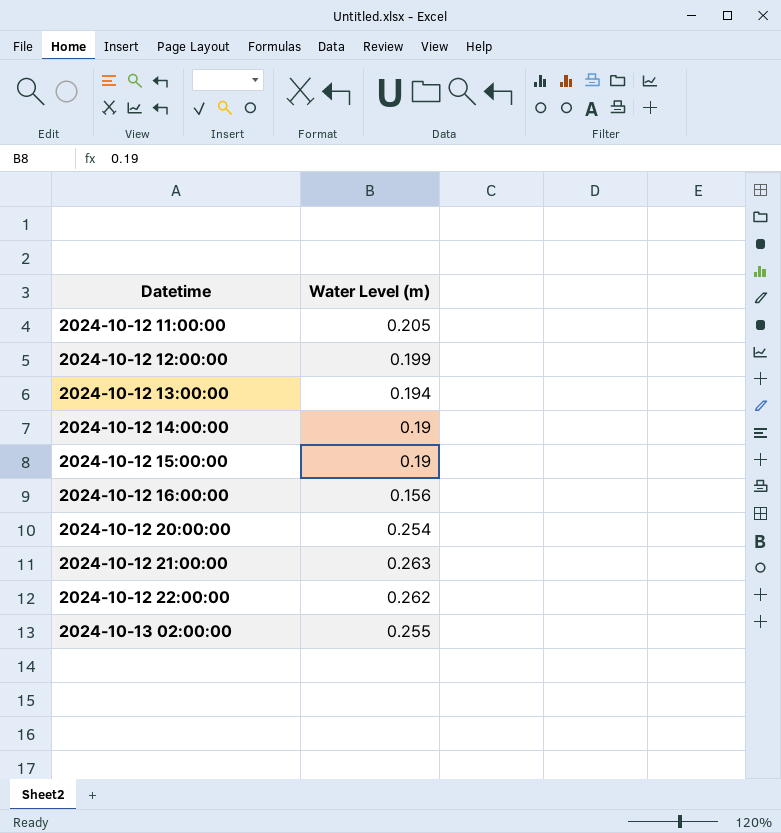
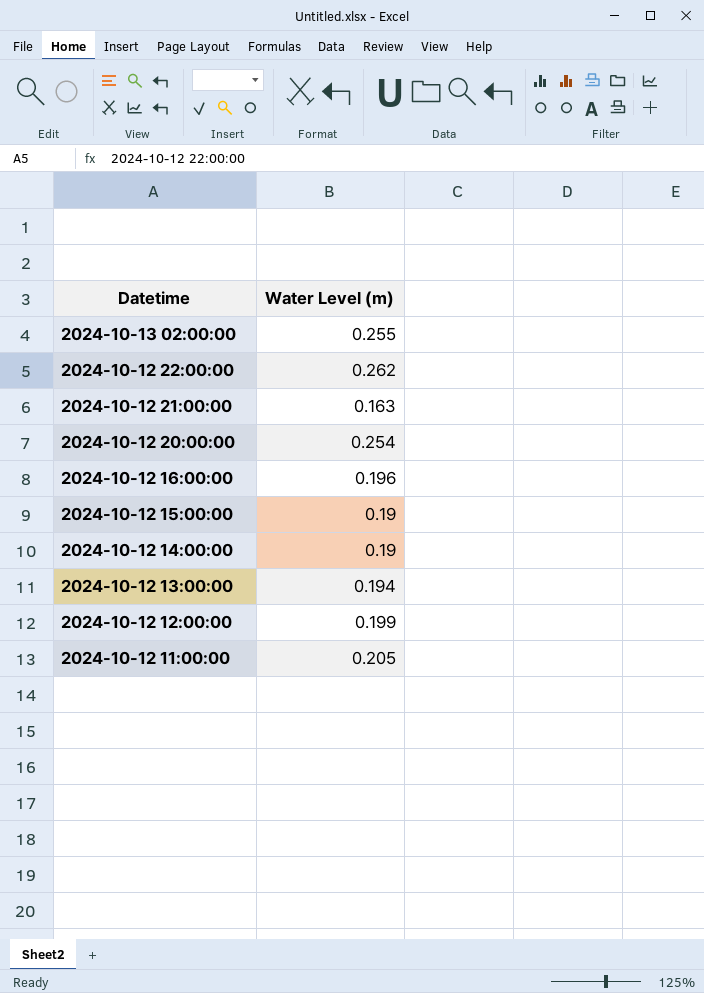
row order: Datetime ascending -> Datetime descending
2024-10-12 21:00:00 | Water Level (m): 0.263 -> 0.163
2024-10-12 16:00:00 | Water Level (m): 0.156 -> 0.196

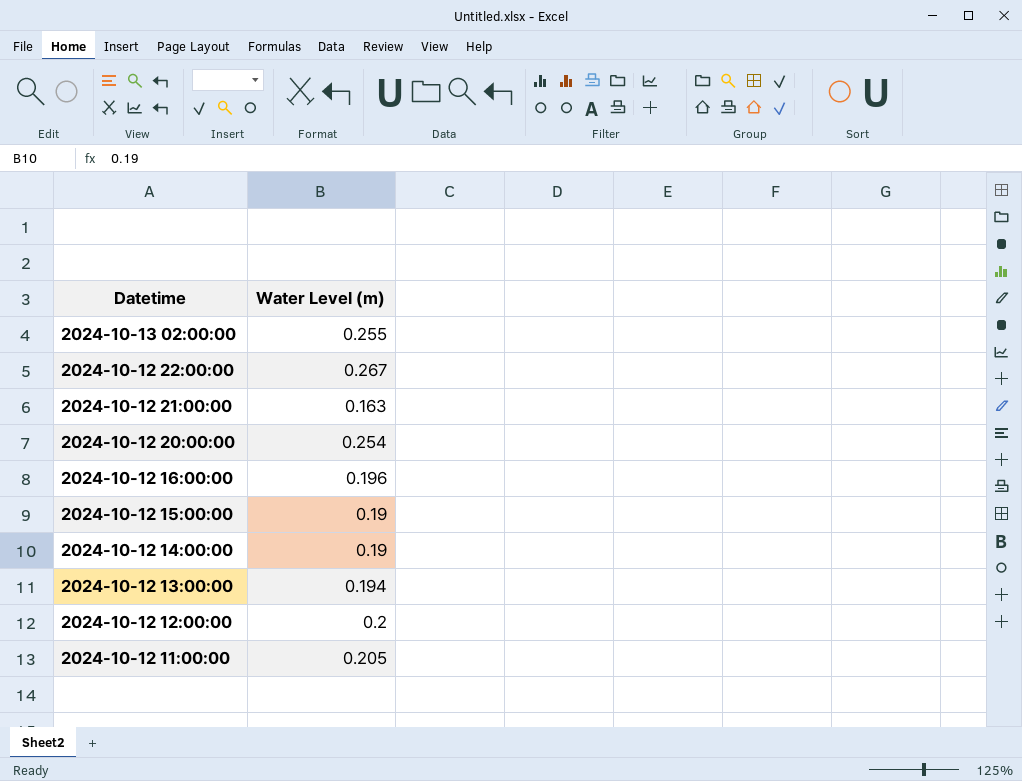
2024-10-12 22:00:00 | Water Level (m): 0.262 -> 0.267
2024-10-12 12:00:00 | Water Level (m): 0.199 -> 0.2

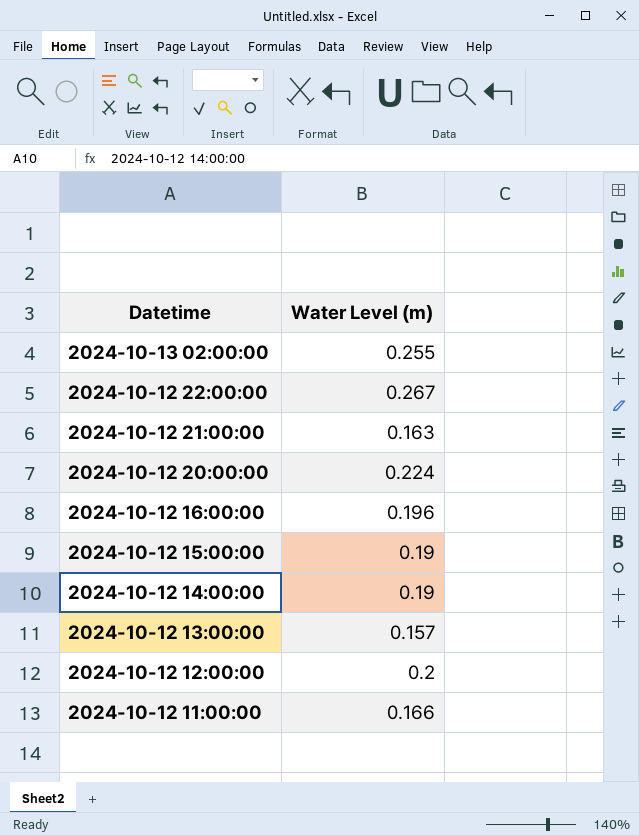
2024-10-12 20:00:00 | Water Level (m): 0.254 -> 0.224
2024-10-12 13:00:00 | Water Level (m): 0.194 -> 0.157
2024-10-12 11:00:00 | Water Level (m): 0.205 -> 0.166

